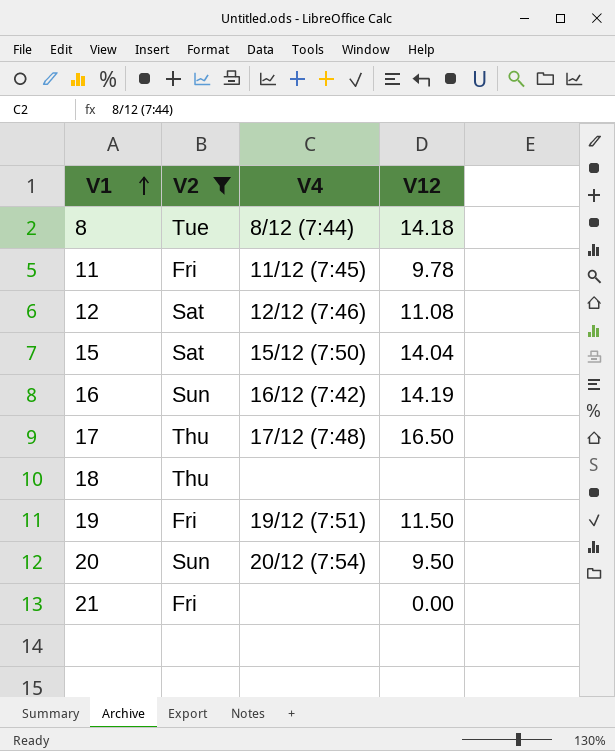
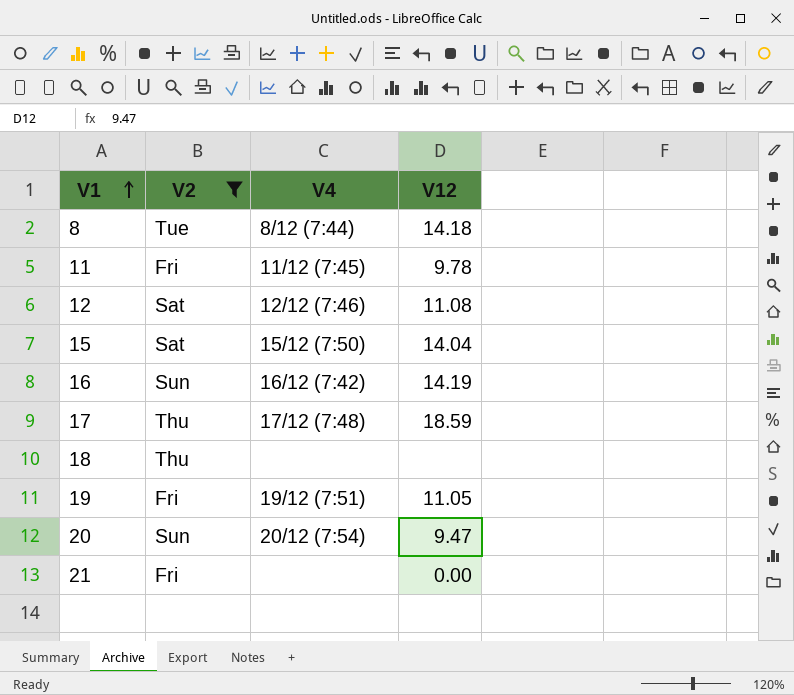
17 | V12: 16.50 -> 18.59
19 | V12: 11.50 -> 11.05
20 | V12: 9.50 -> 9.47

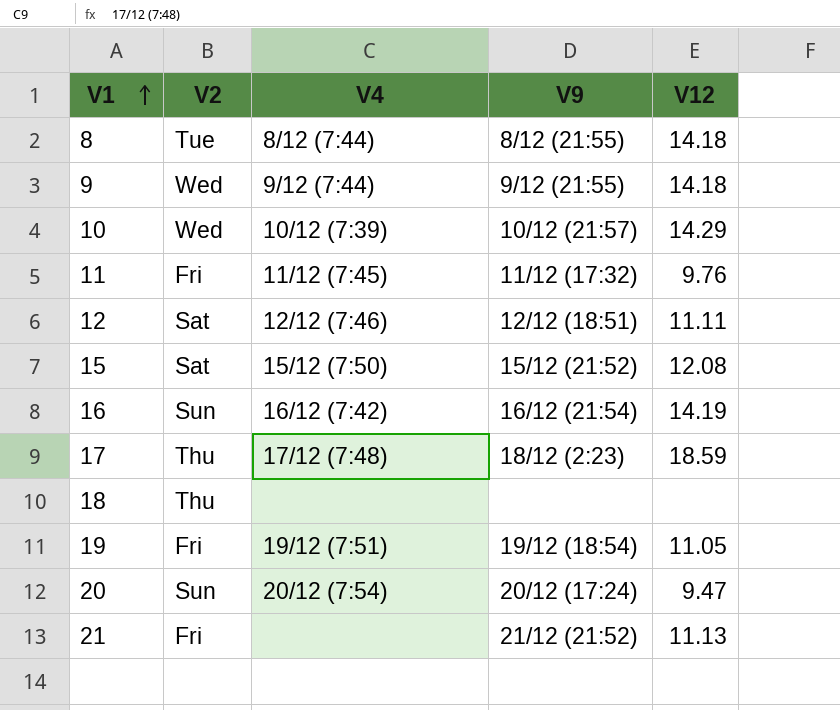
filter: V2 != Wed -> none
column V9 | position: none -> 4
11 | V12: 9.78 -> 9.76
12 | V12: 11.08 -> 11.11
15 | V12: 14.04 -> 12.08
21 | V12: 0.00 -> 11.13

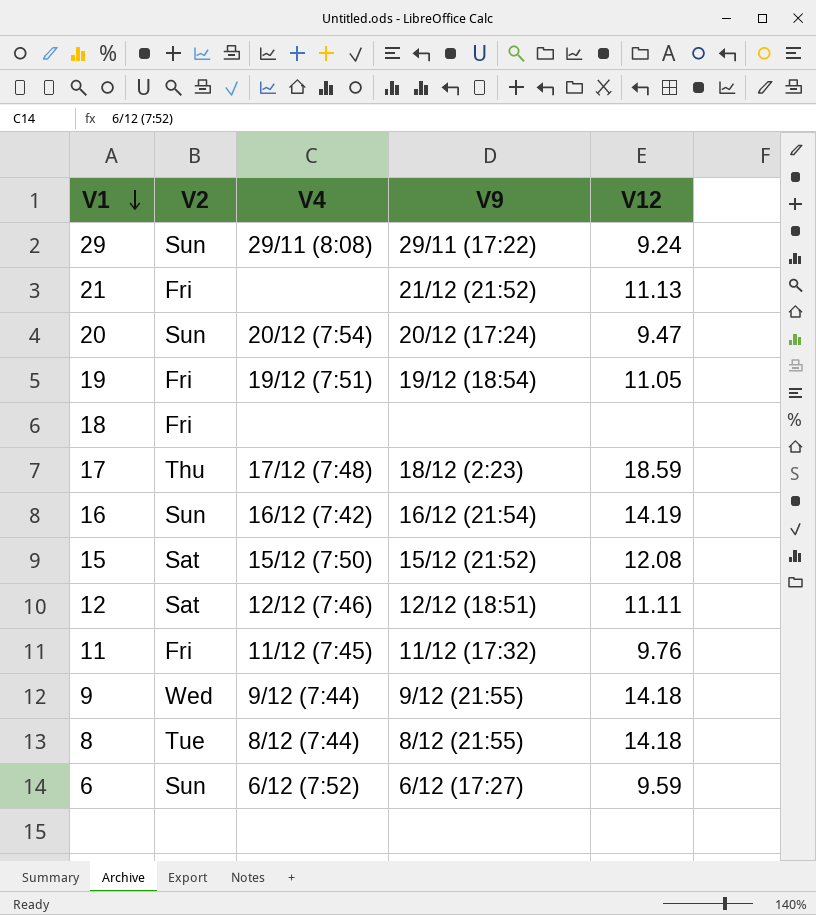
row order: V1 ascending -> V1 descending
row 10: Wed | 10/12 (7:39) | 10/12 (21:57) | 14.29 -> none
row 29: none -> Sun | 29/11 (8:08) | 29/11 (17:22) | 9.24
18 | V2: Thu -> Fri
row 6: none -> Sun | 6/12 (7:52) | 6/12 (17:27) | 9.59

